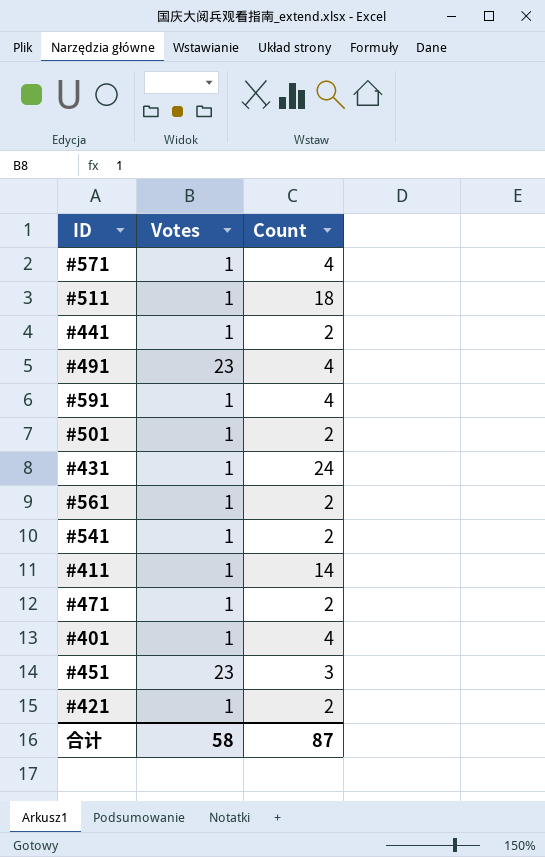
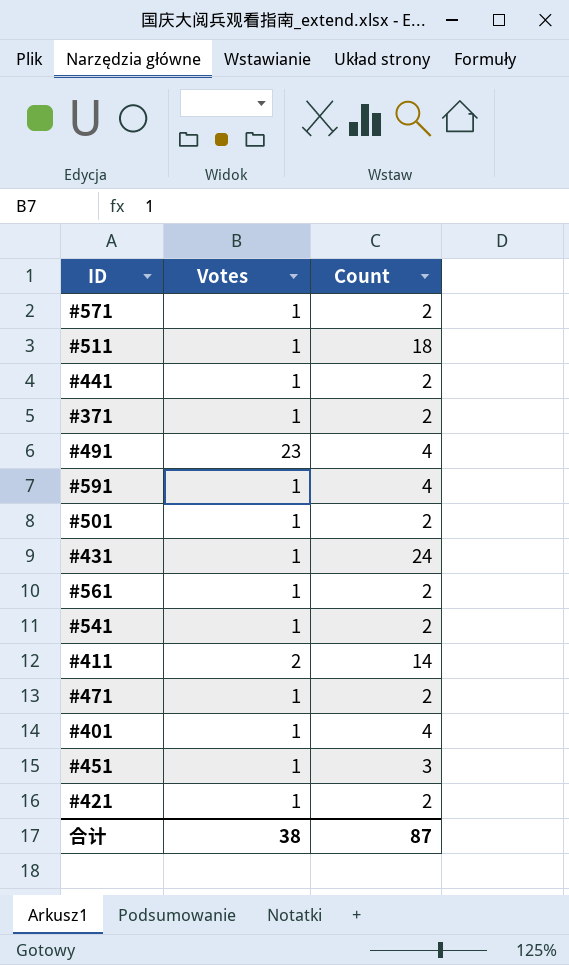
#571 | Count: 4 -> 2
row #371: none -> 1 | 2
#411 | Votes: 1 -> 2
#451 | Votes: 23 -> 1
合计 | Votes: 58 -> 38

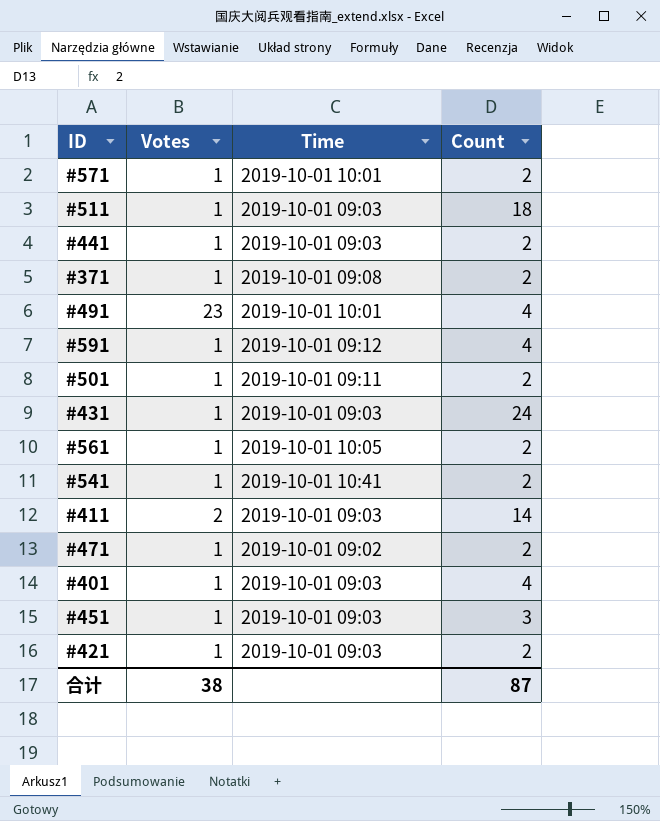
column Time | position: none -> 3

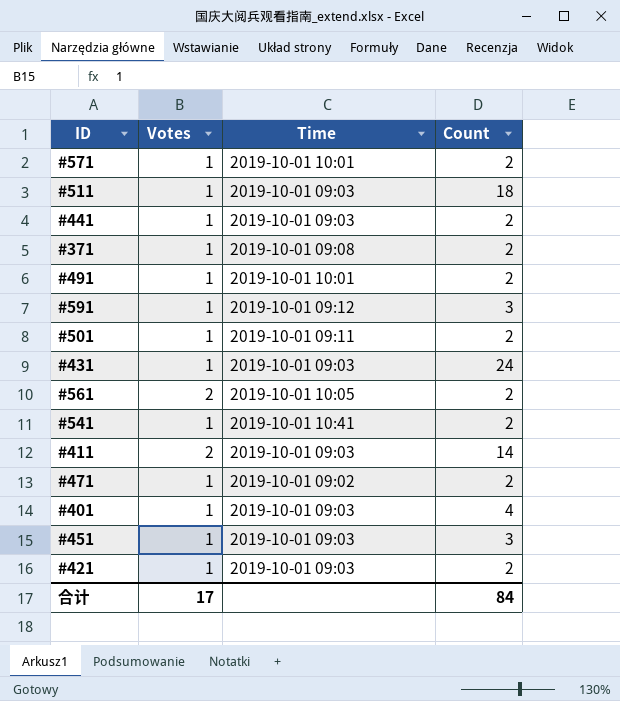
#491 | Votes: 23 -> 1
#491 | Count: 4 -> 2
#591 | Count: 4 -> 3
#561 | Votes: 1 -> 2
合计 | Votes: 38 -> 17
合计 | Count: 87 -> 84

